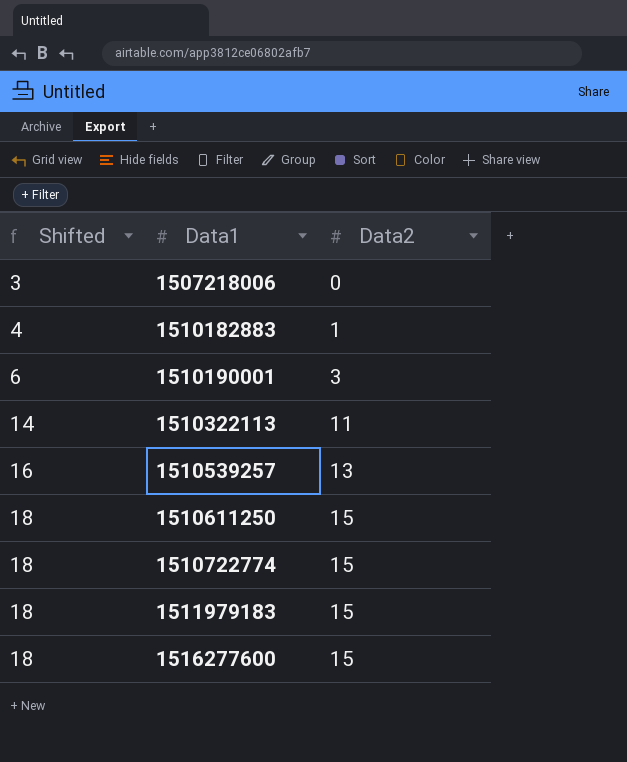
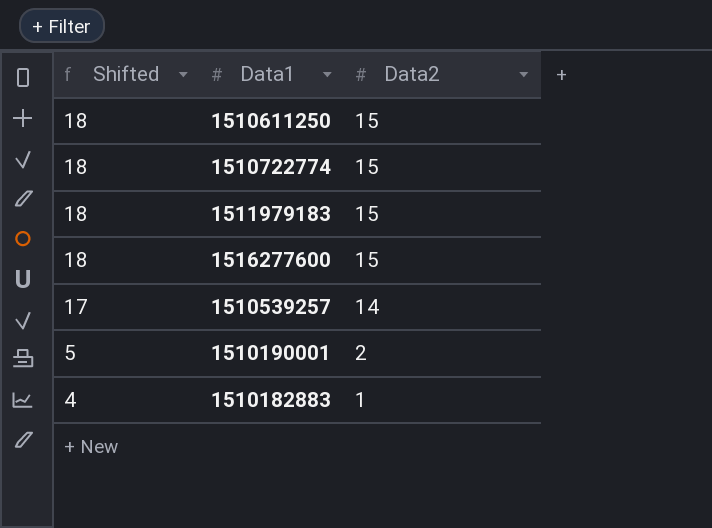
row order: Shifted ascending -> Shifted descending
row 1507218006: 3 | 0 -> none
row 1510322113: 14 | 11 -> none
1510539257 | Shifted: 16 -> 17
1510539257 | Data2: 13 -> 14
1510190001 | Shifted: 6 -> 5
1510190001 | Data2: 3 -> 2

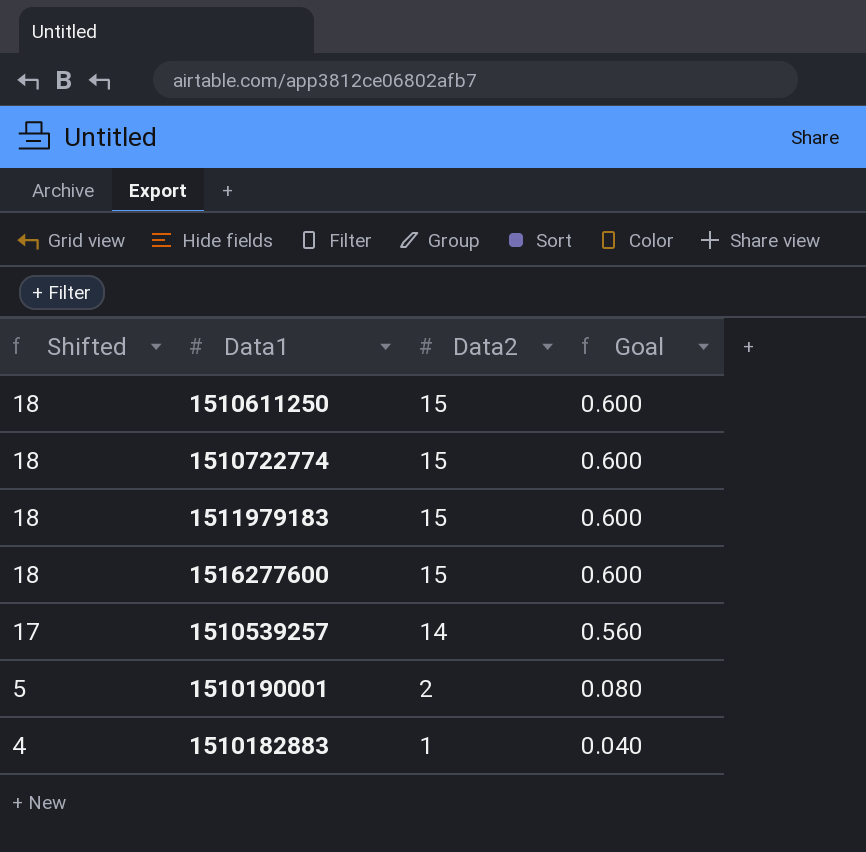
column Goal | formula: none -> [Data2] * 0.04

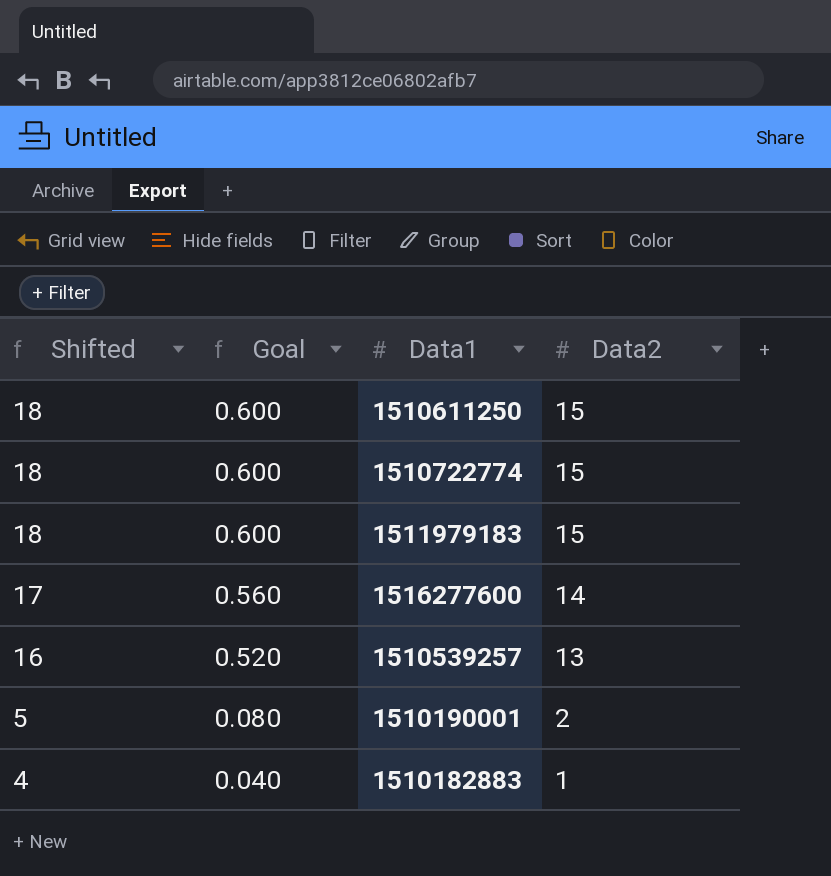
column Goal | position: 4 -> 2
1516277600 | Shifted: 18 -> 17
1516277600 | Goal: 0.600 -> 0.560
1516277600 | Data2: 15 -> 14
1510539257 | Shifted: 17 -> 16
1510539257 | Goal: 0.560 -> 0.520
1510539257 | Data2: 14 -> 13

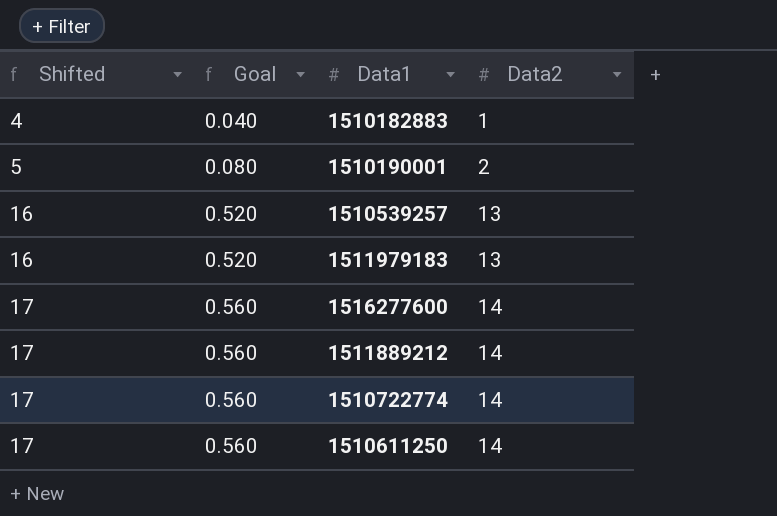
row order: Shifted descending -> Shifted ascending
1511979183 | Shifted: 18 -> 16
1511979183 | Goal: 0.600 -> 0.520
1511979183 | Data2: 15 -> 13
row 1511889212: none -> 17 | 0.560 | 14
1510722774 | Shifted: 18 -> 17
1510722774 | Goal: 0.600 -> 0.560
1510722774 | Data2: 15 -> 14
1510611250 | Shifted: 18 -> 17
1510611250 | Goal: 0.600 -> 0.560
1510611250 | Data2: 15 -> 14

